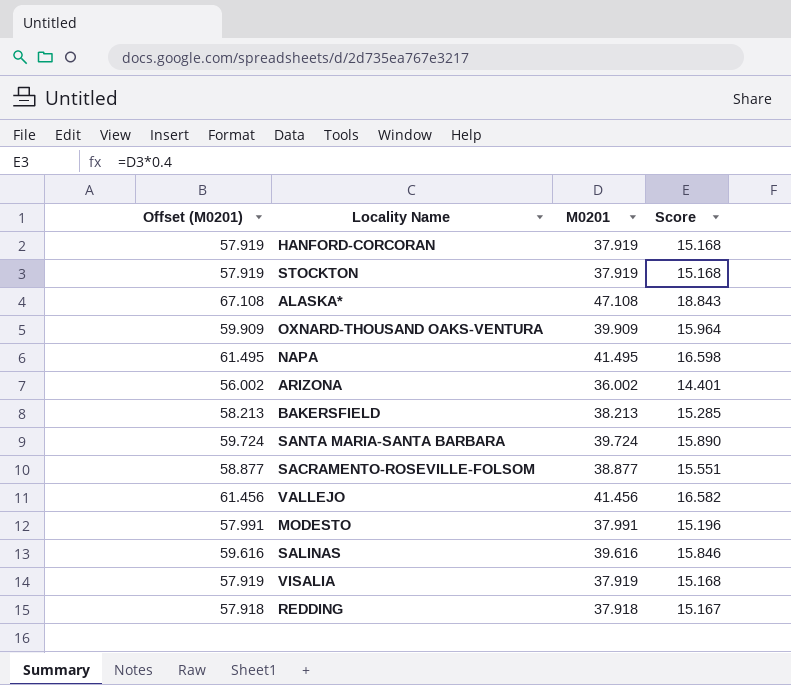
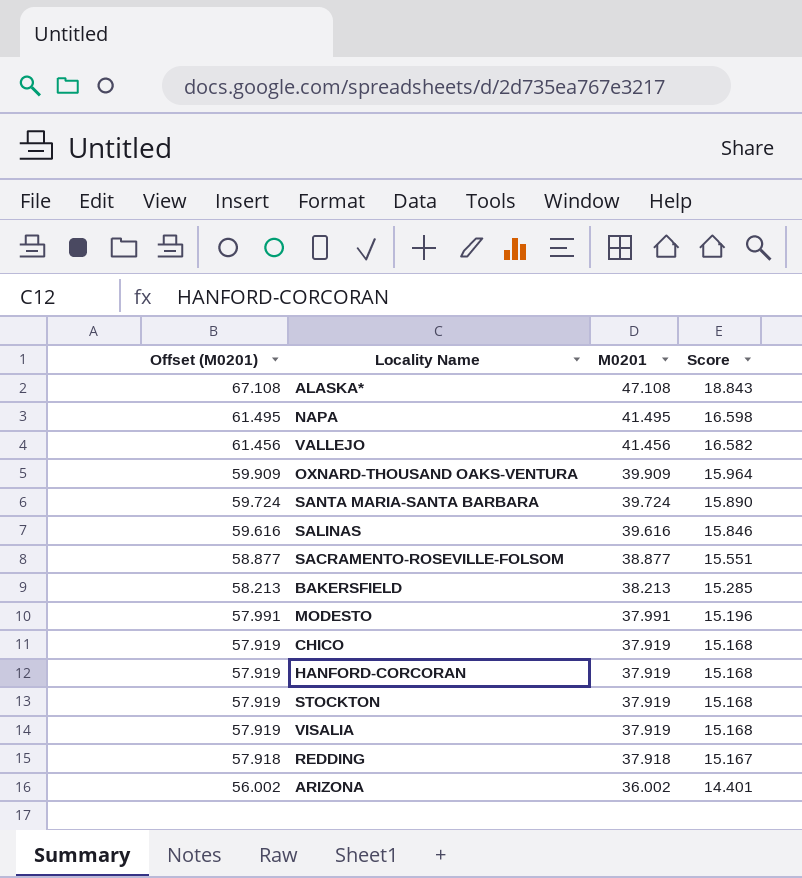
row order: none -> Offset (M0201) descending
row CHICO: none -> 57.919 | 37.919 | 15.168

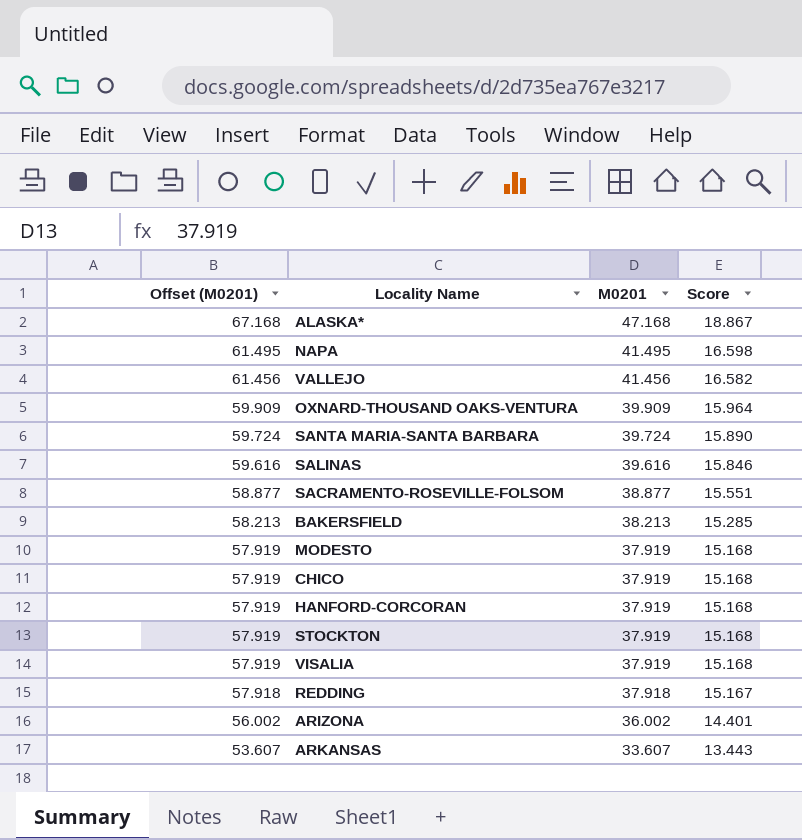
ALASKA* | Offset (M0201): 67.108 -> 67.168
ALASKA* | M0201: 47.108 -> 47.168
ALASKA* | Score: 18.843 -> 18.867
MODESTO | Offset (M0201): 57.991 -> 57.919
MODESTO | M0201: 37.991 -> 37.919
MODESTO | Score: 15.196 -> 15.168
row ARKANSAS: none -> 53.607 | 33.607 | 13.443

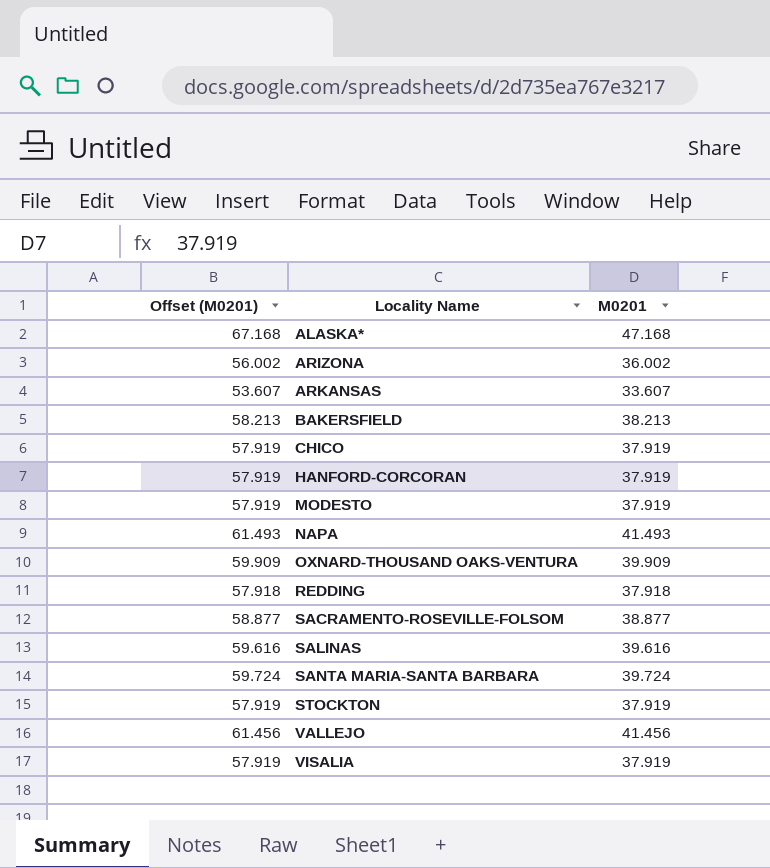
row order: Offset (M0201) descending -> Locality Name ascending
column Score | formula: [M0201] * 0.4 -> none
NAPA | Offset (M0201): 61.495 -> 61.493
NAPA | M0201: 41.495 -> 41.493

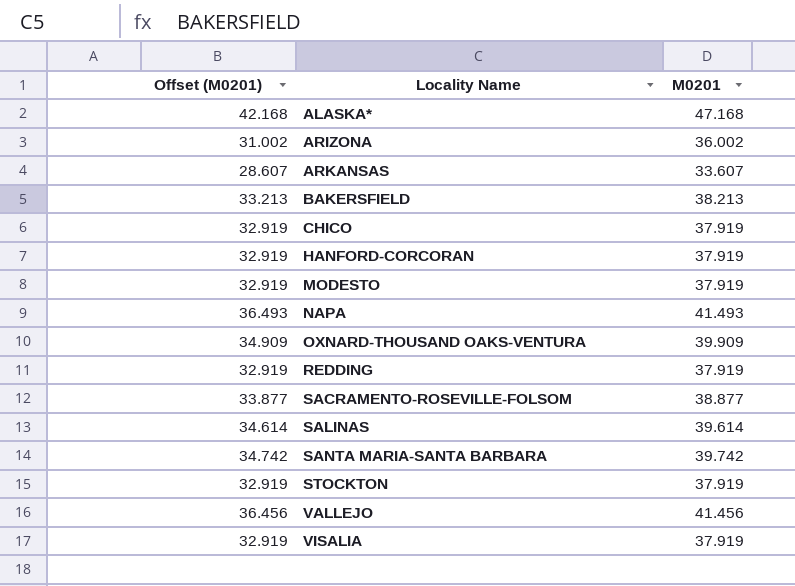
column Offset (M0201) | formula: [M0201] + 20 -> [M0201] - 5
REDDING | M0201: 37.918 -> 37.919
SALINAS | M0201: 39.616 -> 39.614
SANTA MARIA-SANTA BARBARA | M0201: 39.724 -> 39.742

